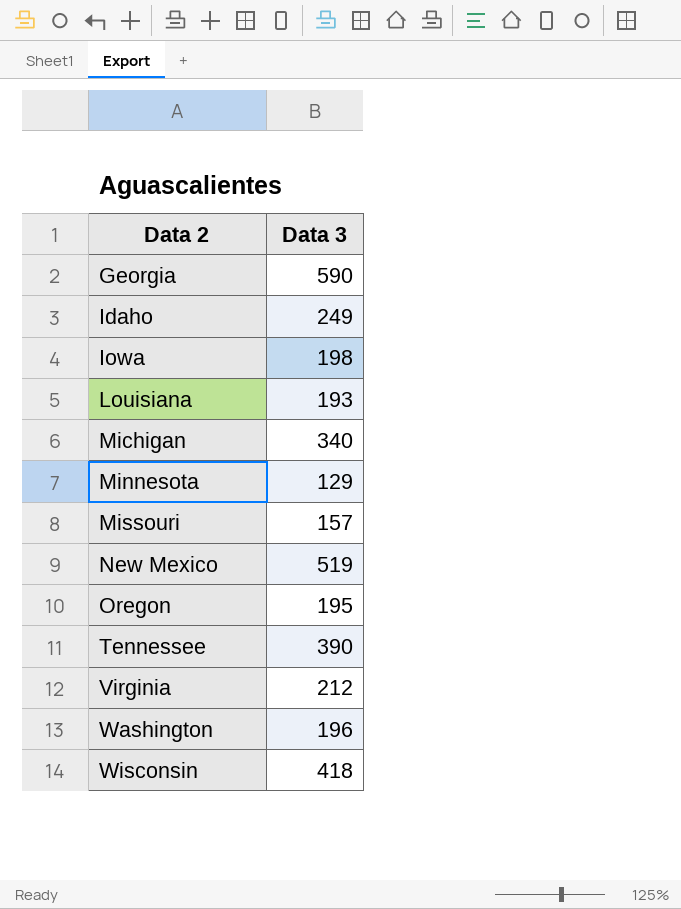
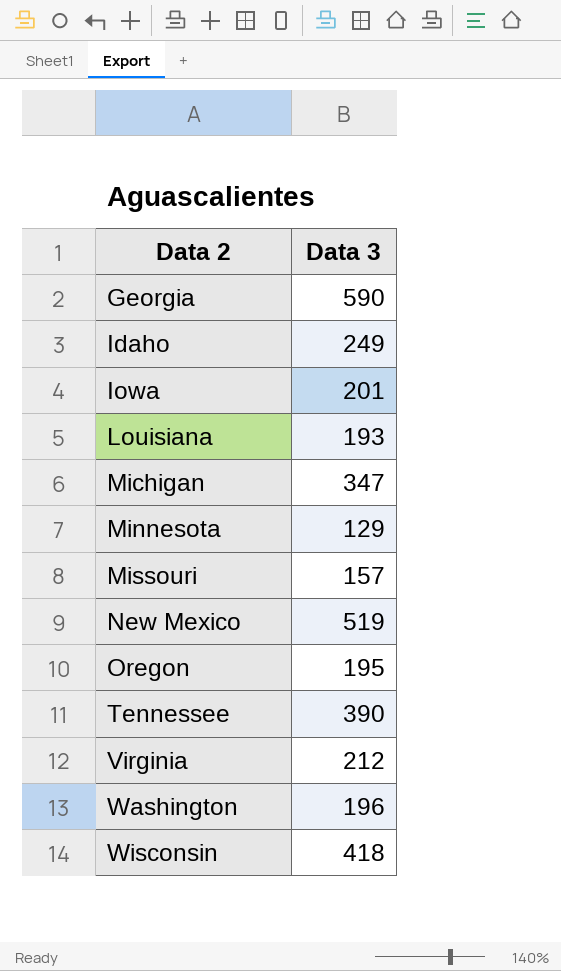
Iowa | Data 3: 198 -> 201
Michigan | Data 3: 340 -> 347

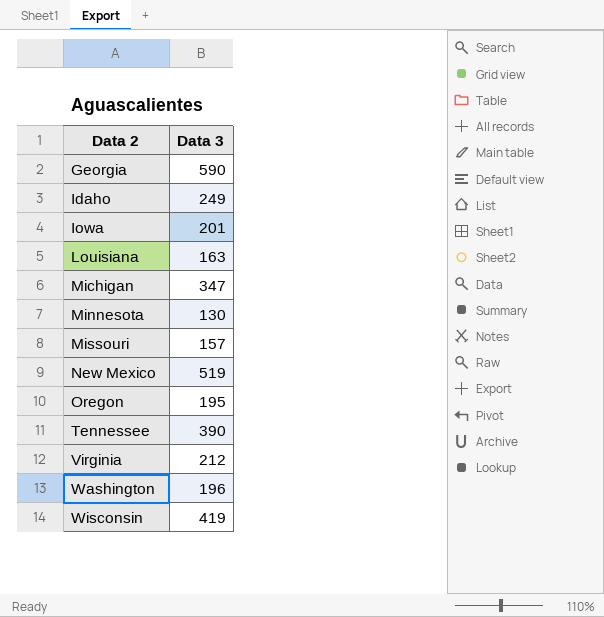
Louisiana | Data 3: 193 -> 163
Minnesota | Data 3: 129 -> 130
Wisconsin | Data 3: 418 -> 419

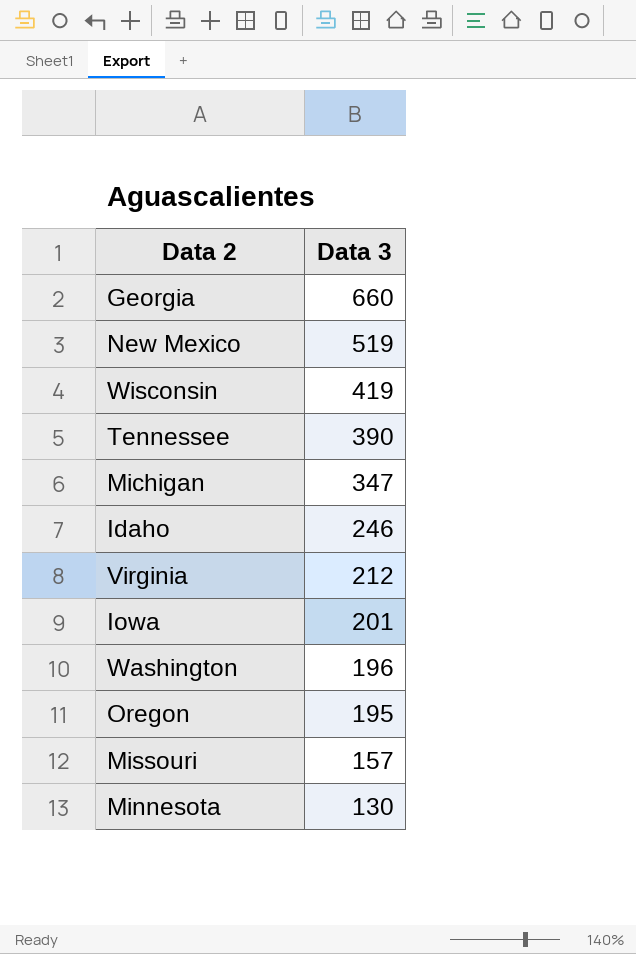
row order: Data 2 ascending -> Data 3 descending
row Louisiana: 163 -> none
Georgia | Data 3: 590 -> 660
Idaho | Data 3: 249 -> 246

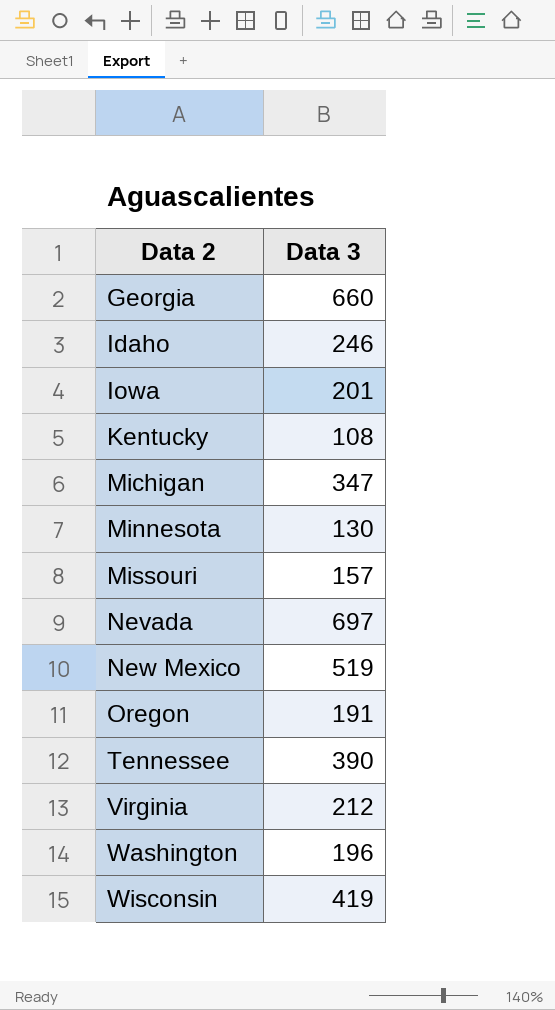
row order: Data 3 descending -> Data 2 ascending
row Kentucky: none -> 108
row Nevada: none -> 697
Oregon | Data 3: 195 -> 191

